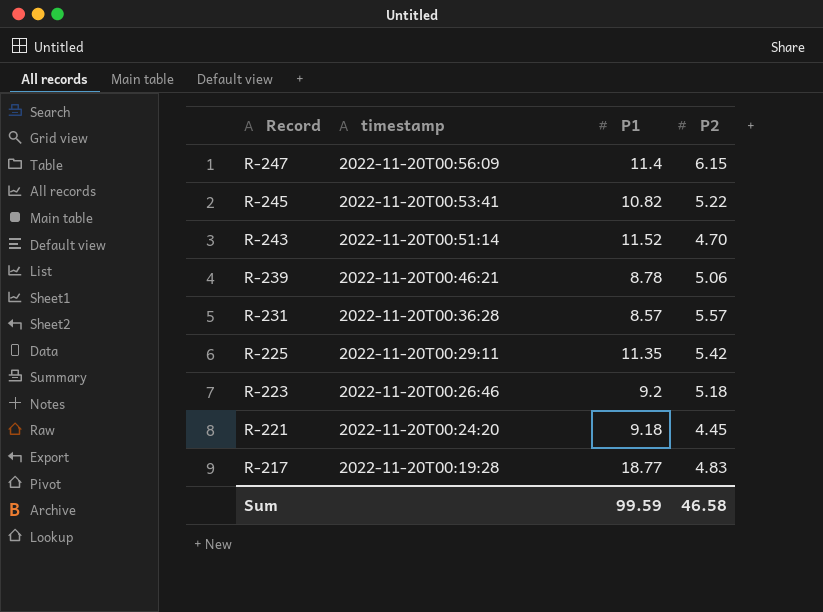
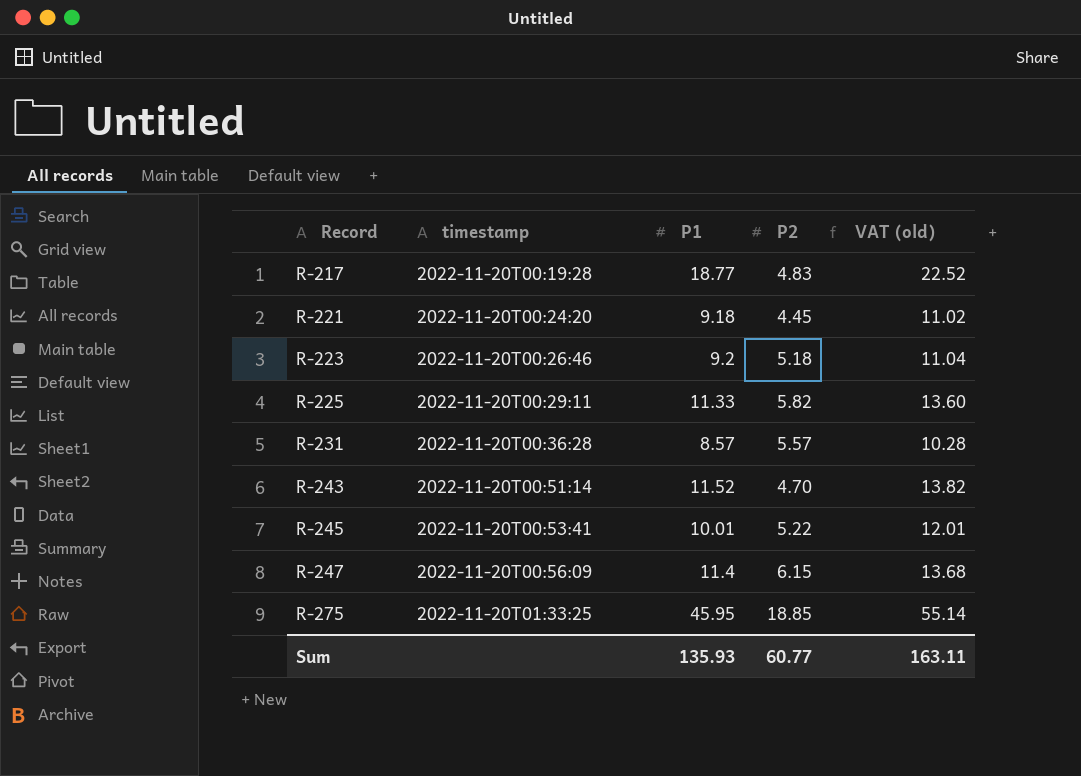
row order: Record descending -> Record ascending
column VAT (old) | formula: none -> [P1] * 1.2
row R-239: 2022-11-20T00:46:21 | 8.78 | 5.06 -> none
R-225 | P1: 11.35 -> 11.33
R-225 | P2: 5.42 -> 5.82
R-245 | P1: 10.82 -> 10.01
row R-275: none -> 2022-11-20T01:33:25 | 45.95 | 18.85 | 55.14
Sum | P1: 99.59 -> 135.93
Sum | P2: 46.58 -> 60.77

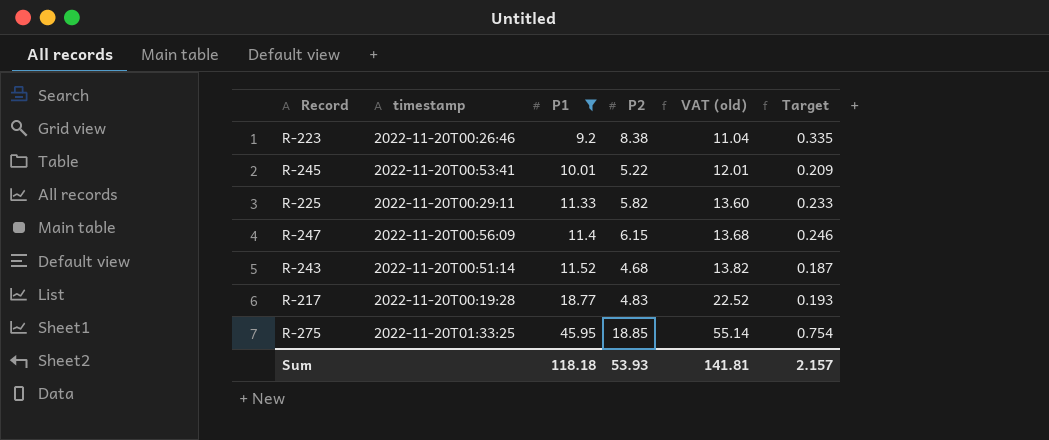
filter: none -> P1 >= 9.2
row order: Record ascending -> P1 ascending
column Target | formula: none -> [P2] * 0.04
R-223 | P2: 5.18 -> 8.38
R-243 | P2: 4.70 -> 4.68
Sum | P1: 135.93 -> 118.18
Sum | P2: 60.77 -> 53.93
Sum | VAT (old): 163.11 -> 141.81

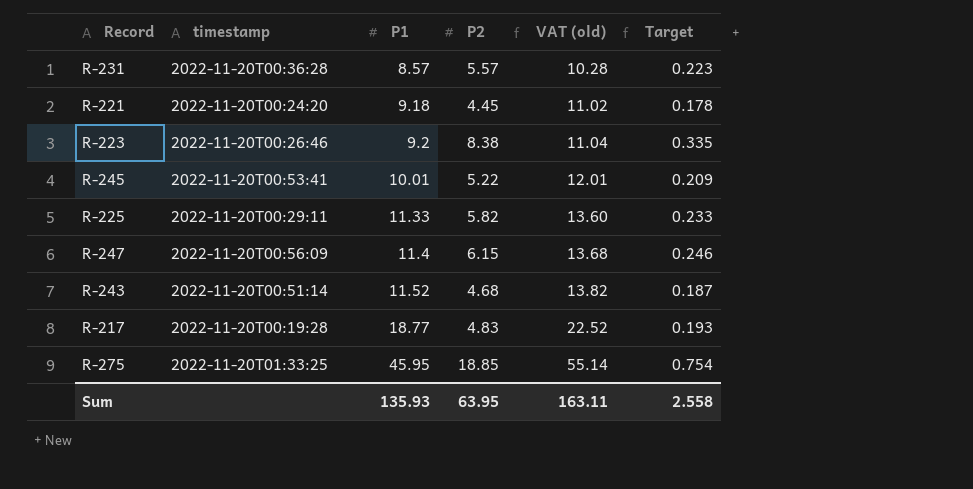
filter: P1 >= 9.2 -> none
Sum | P1: 118.18 -> 135.93
Sum | P2: 53.93 -> 63.95
Sum | VAT (old): 141.81 -> 163.11
Sum | Target: 2.157 -> 2.558

